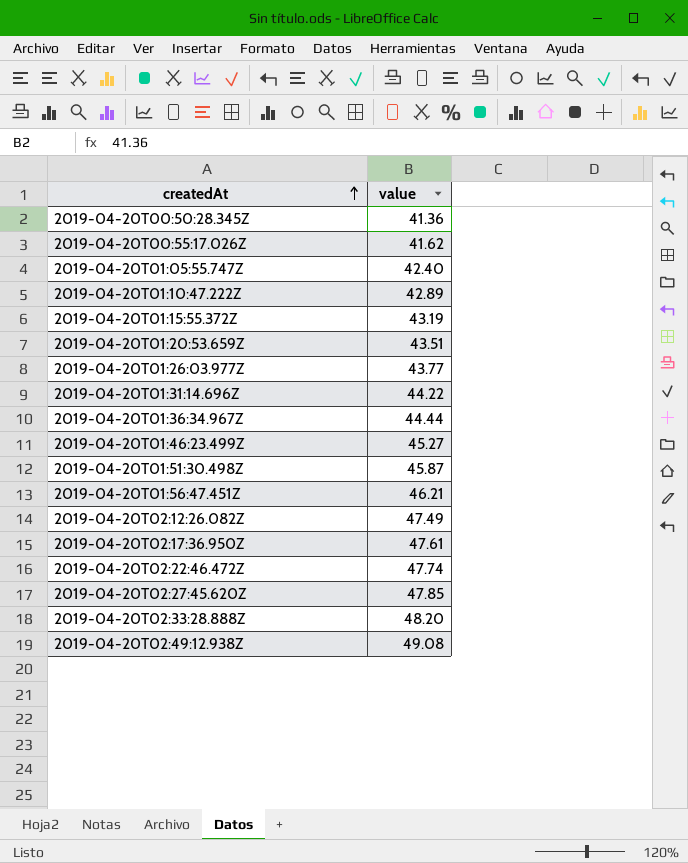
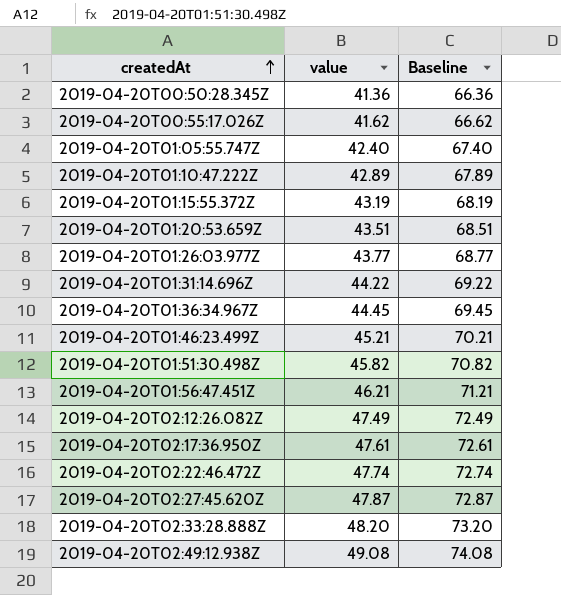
column Baseline | formula: none -> [value] + 25
2019-04-20T01:36:34.967Z | value: 44.44 -> 44.45
2019-04-20T01:46:23.499Z | value: 45.27 -> 45.21
2019-04-20T01:51:30.498Z | value: 45.87 -> 45.82
2019-04-20T02:27:45.620Z | value: 47.85 -> 47.87

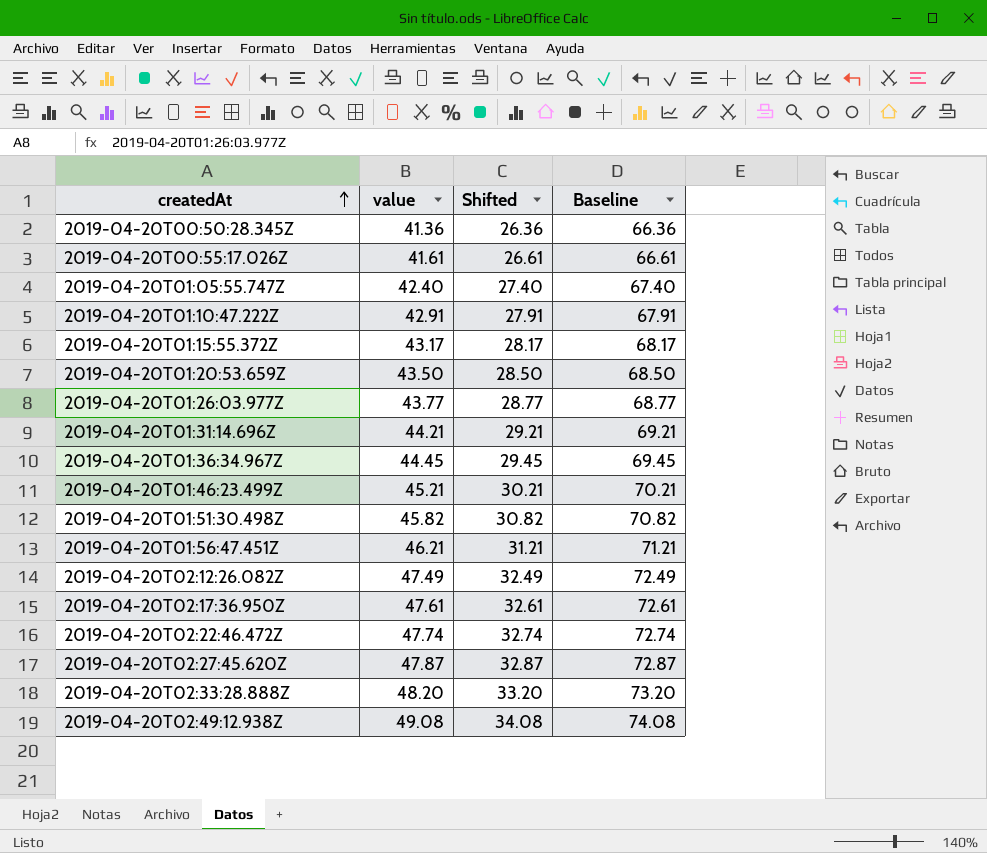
column Shifted | formula: none -> [value] - 15
2019-04-20T00:55:17.026Z | value: 41.62 -> 41.61
2019-04-20T00:55:17.026Z | Baseline: 66.62 -> 66.61
2019-04-20T01:10:47.222Z | value: 42.89 -> 42.91
2019-04-20T01:10:47.222Z | Baseline: 67.89 -> 67.91
2019-04-20T01:15:55.372Z | value: 43.19 -> 43.17
2019-04-20T01:15:55.372Z | Baseline: 68.19 -> 68.17
2019-04-20T01:20:53.659Z | value: 43.51 -> 43.50
2019-04-20T01:20:53.659Z | Baseline: 68.51 -> 68.50
2019-04-20T01:31:14.696Z | value: 44.22 -> 44.21
2019-04-20T01:31:14.696Z | Baseline: 69.22 -> 69.21

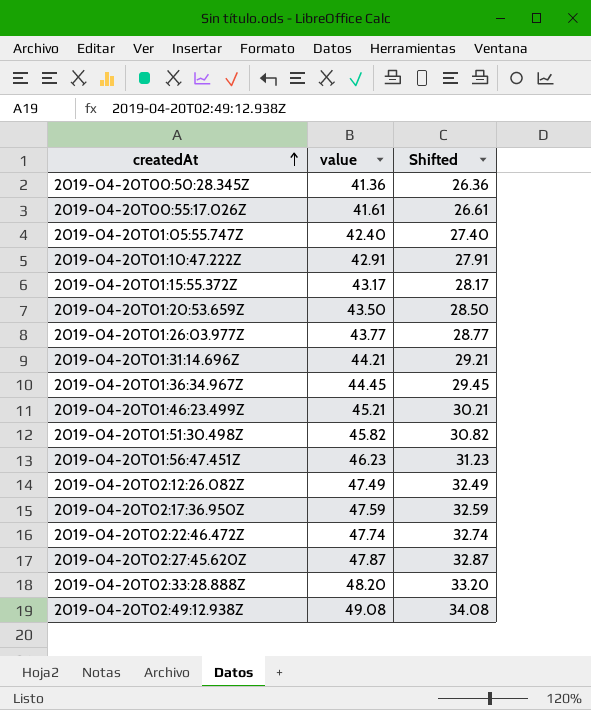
column Baseline | formula: [value] + 25 -> none
2019-04-20T01:56:47.451Z | value: 46.21 -> 46.23
2019-04-20T01:56:47.451Z | Shifted: 31.21 -> 31.23
2019-04-20T02:17:36.950Z | value: 47.61 -> 47.59
2019-04-20T02:17:36.950Z | Shifted: 32.61 -> 32.59

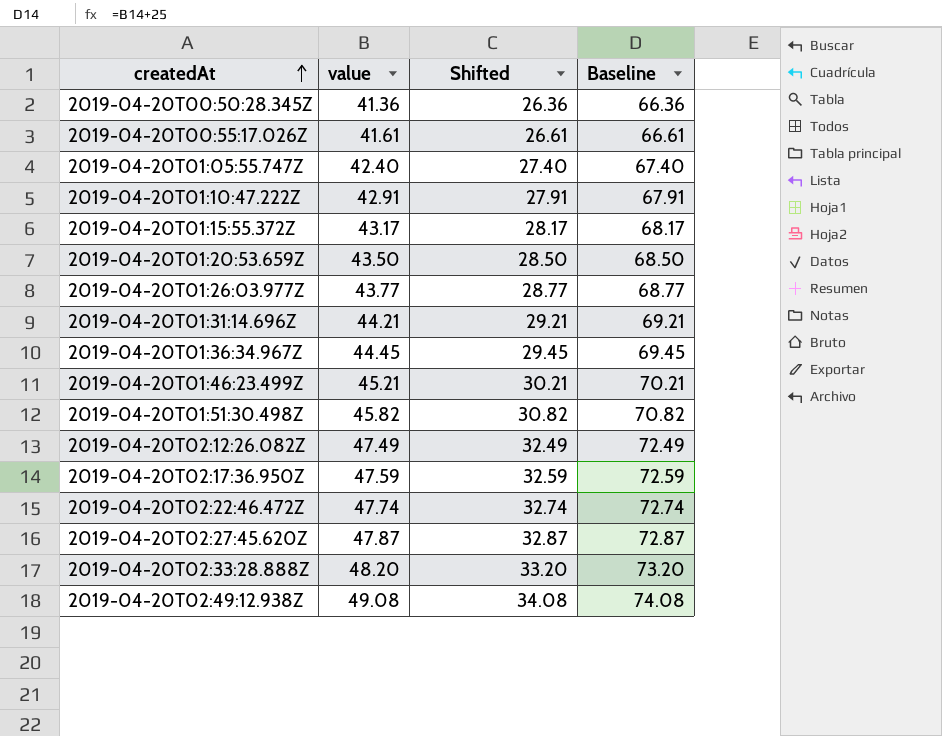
column Baseline | formula: none -> [value] + 25
row 2019-04-20T01:56:47.451Z: 46.23 | 31.23 -> none

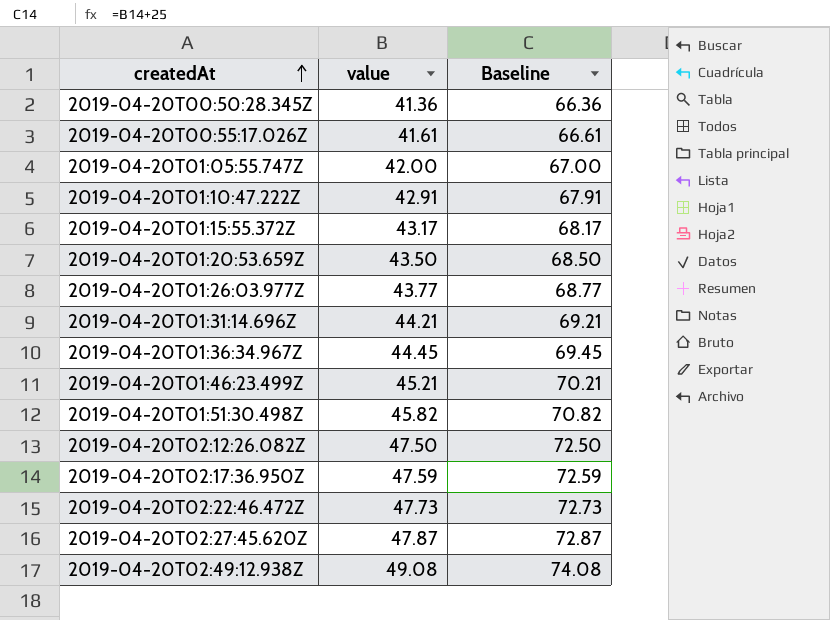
column Shifted | formula: [value] - 15 -> none
row 2019-04-20T02:33:28.888Z: 48.20 | 33.20 | 73.20 -> none
2019-04-20T01:05:55.747Z | value: 42.40 -> 42.00
2019-04-20T01:05:55.747Z | Baseline: 67.40 -> 67.00
2019-04-20T02:12:26.082Z | value: 47.49 -> 47.50
2019-04-20T02:12:26.082Z | Baseline: 72.49 -> 72.50
2019-04-20T02:22:46.472Z | value: 47.74 -> 47.73
2019-04-20T02:22:46.472Z | Baseline: 72.74 -> 72.73

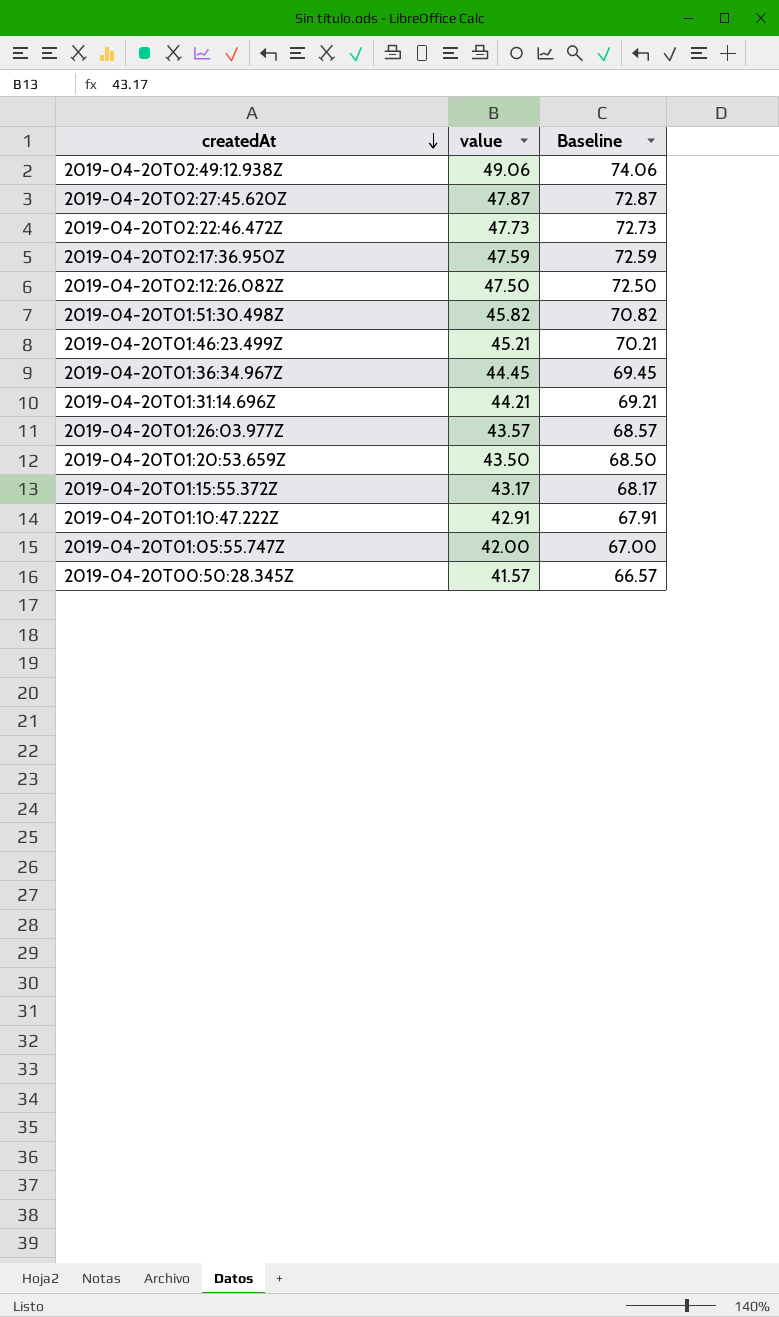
row order: createdAt ascending -> createdAt descending
row 2019-04-20T00:55:17.026Z: 41.61 | 66.61 -> none
2019-04-20T02:49:12.938Z | value: 49.08 -> 49.06
2019-04-20T02:49:12.938Z | Baseline: 74.08 -> 74.06
2019-04-20T01:26:03.977Z | value: 43.77 -> 43.57
2019-04-20T01:26:03.977Z | Baseline: 68.77 -> 68.57
2019-04-20T00:50:28.345Z | value: 41.36 -> 41.57
2019-04-20T00:50:28.345Z | Baseline: 66.36 -> 66.57

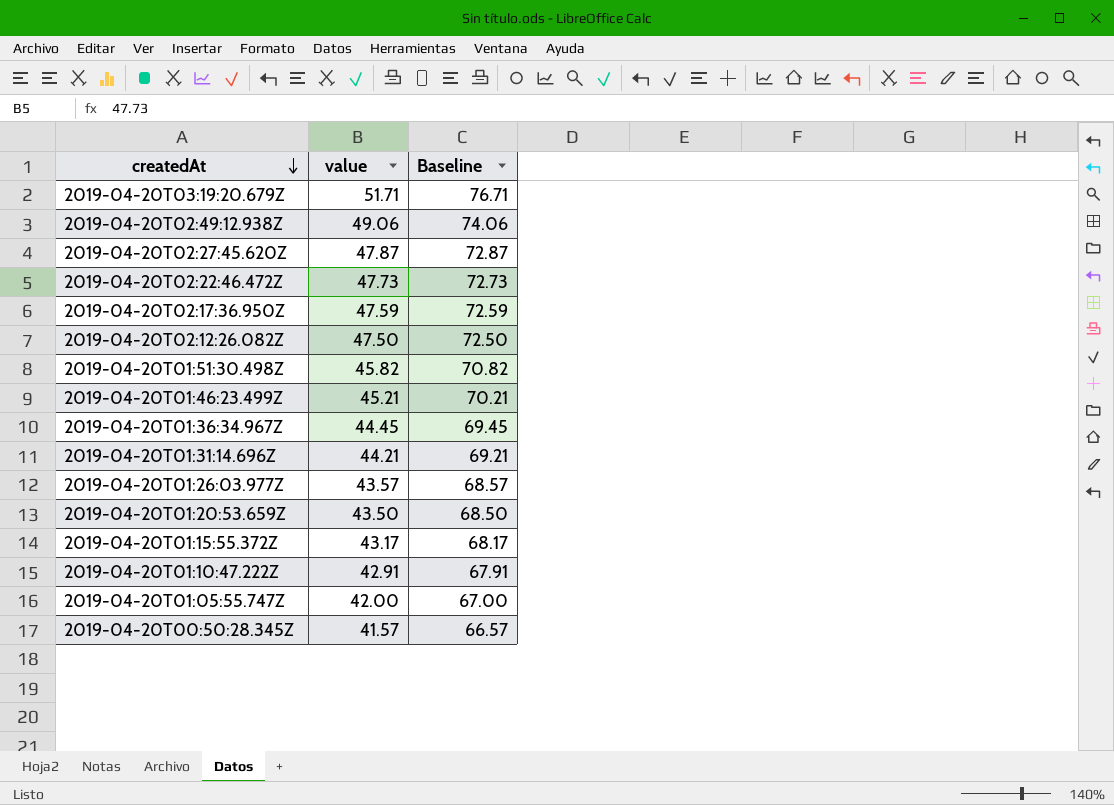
row 2019-04-20T03:19:20.679Z: none -> 51.71 | 76.71

